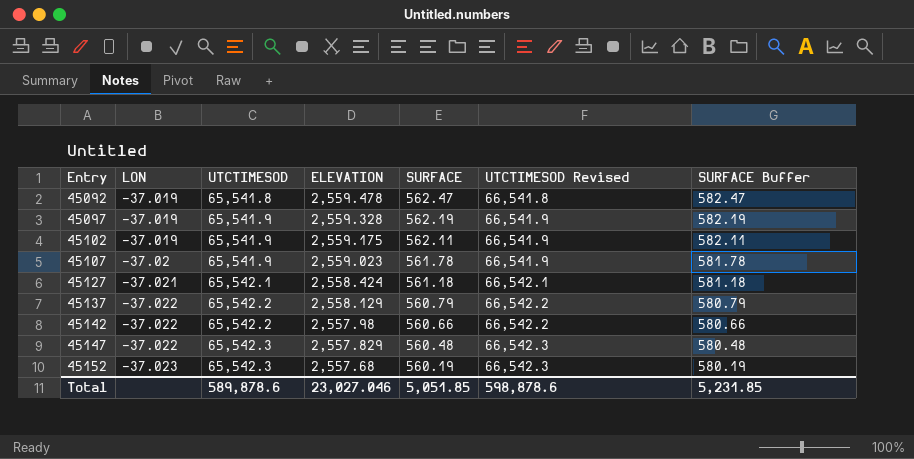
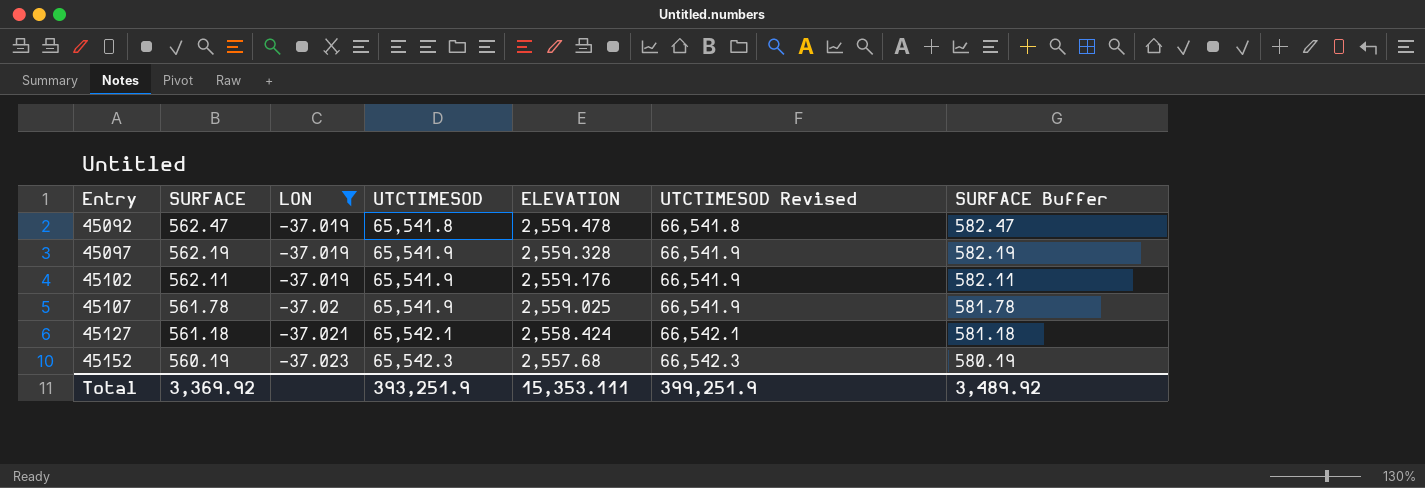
filter: none -> LON != -37.022
column SURFACE | position: 5 -> 2
45102 | ELEVATION: 2,559.175 -> 2,559.176
45107 | ELEVATION: 2,559.023 -> 2,559.025
Total | SURFACE: 5,051.85 -> 3,369.92
Total | UTCTIMESOD: 589,878.6 -> 393,251.9
Total | ELEVATION: 23,027.046 -> 15,353.111
Total | UTCTIMESOD Revised: 598,878.6 -> 399,251.9
Total | SURFACE Buffer: 5,231.85 -> 3,489.92

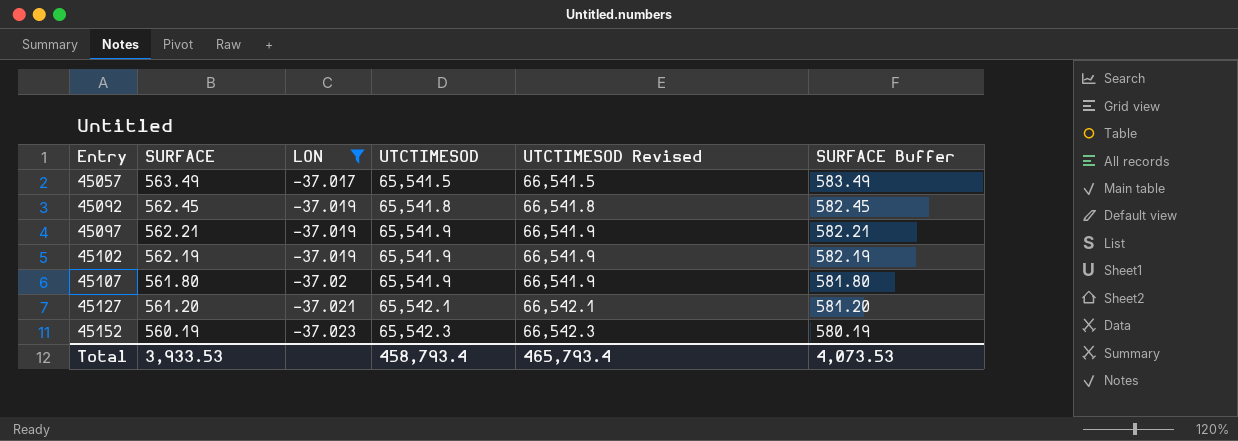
column ELEVATION | position: 5 -> none
row 45057: none -> 563.49 | -37.017 | 65,541.5 | 66,541.5 | 583.49
45092 | SURFACE: 562.47 -> 562.45
45092 | SURFACE Buffer: 582.47 -> 582.45
45097 | SURFACE: 562.19 -> 562.21
45097 | SURFACE Buffer: 582.19 -> 582.21
45102 | SURFACE: 562.11 -> 562.19
45102 | SURFACE Buffer: 582.11 -> 582.19
45107 | SURFACE: 561.78 -> 561.80
45107 | SURFACE Buffer: 581.78 -> 581.80
45127 | SURFACE: 561.18 -> 561.20
45127 | SURFACE Buffer: 581.18 -> 581.20
Total | SURFACE: 3,369.92 -> 3,933.53
Total | UTCTIMESOD: 393,251.9 -> 458,793.4
Total | UTCTIMESOD Revised: 399,251.9 -> 465,793.4
Total | SURFACE Buffer: 3,489.92 -> 4,073.53

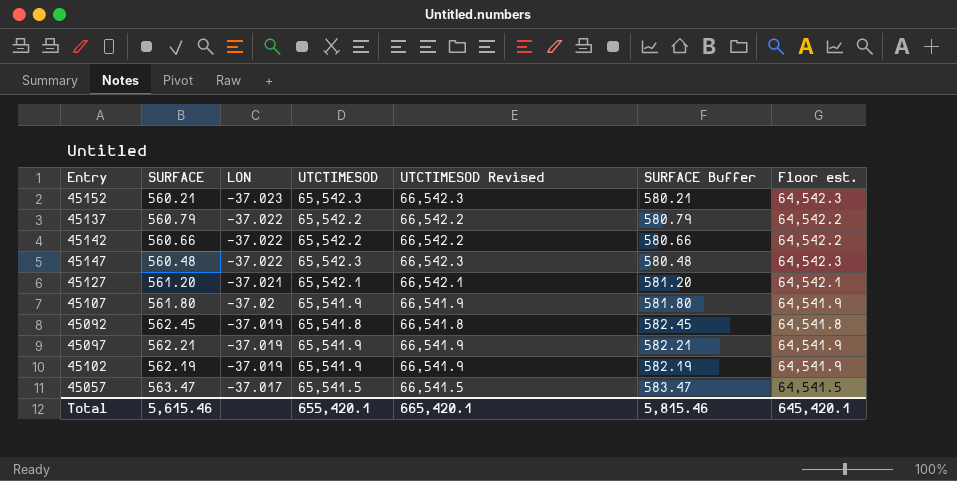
filter: LON != -37.022 -> none
row order: Entry ascending -> LON ascending
column Floor est. | formula: none -> [UTCTIMESOD] - 1000
45152 | SURFACE: 560.19 -> 560.21
45152 | SURFACE Buffer: 580.19 -> 580.21
45057 | SURFACE: 563.49 -> 563.47
45057 | SURFACE Buffer: 583.49 -> 583.47
Total | SURFACE: 3,933.53 -> 5,615.46
Total | UTCTIMESOD: 458,793.4 -> 655,420.1
Total | UTCTIMESOD Revised: 465,793.4 -> 665,420.1
Total | SURFACE Buffer: 4,073.53 -> 5,815.46

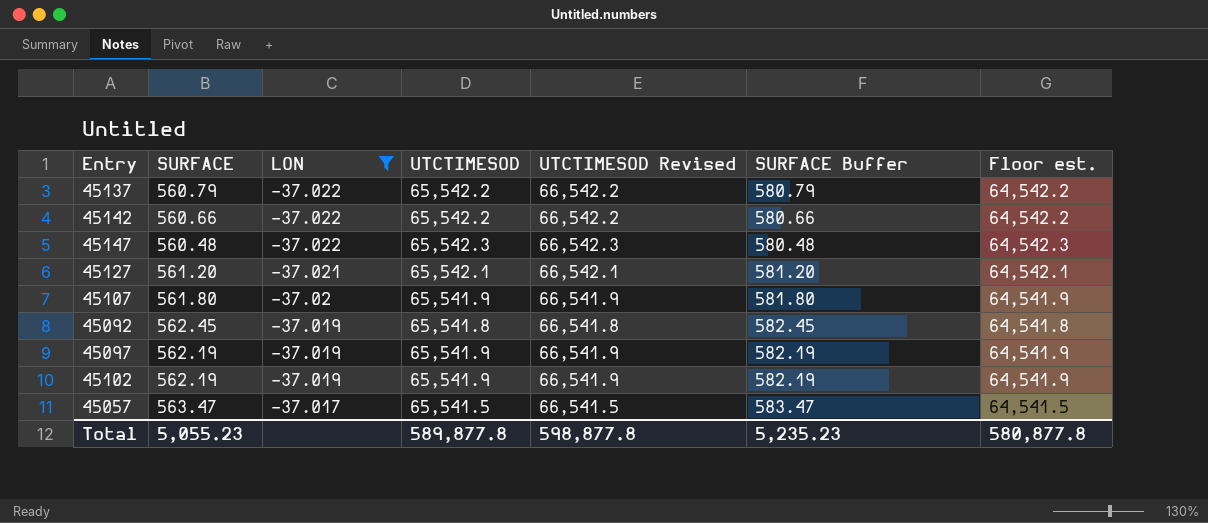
filter: none -> LON != -37.023
45097 | SURFACE: 562.21 -> 562.19
45097 | SURFACE Buffer: 582.21 -> 582.19
Total | SURFACE: 5,615.46 -> 5,055.23
Total | UTCTIMESOD: 655,420.1 -> 589,877.8
Total | UTCTIMESOD Revised: 665,420.1 -> 598,877.8
Total | SURFACE Buffer: 5,815.46 -> 5,235.23
Total | Floor est.: 645,420.1 -> 580,877.8

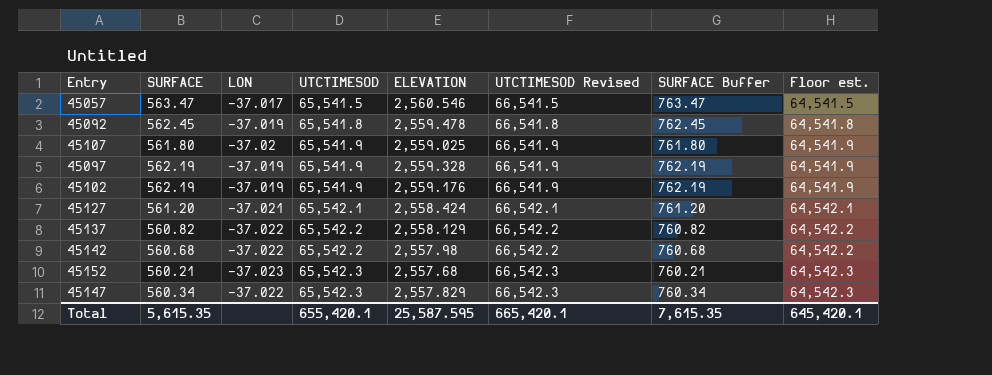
filter: LON != -37.023 -> none
row order: LON ascending -> UTCTIMESOD ascending
column ELEVATION | position: none -> 5
column SURFACE Buffer | formula: [SURFACE] + 20 -> [SURFACE] + 200
45137 | SURFACE: 560.79 -> 560.82
45142 | SURFACE: 560.66 -> 560.68
45147 | SURFACE: 560.48 -> 560.34
Total | SURFACE: 5,055.23 -> 5,615.35
Total | UTCTIMESOD: 589,877.8 -> 655,420.1
Total | UTCTIMESOD Revised: 598,877.8 -> 665,420.1
Total | SURFACE Buffer: 5,235.23 -> 7,615.35
Total | Floor est.: 580,877.8 -> 645,420.1

